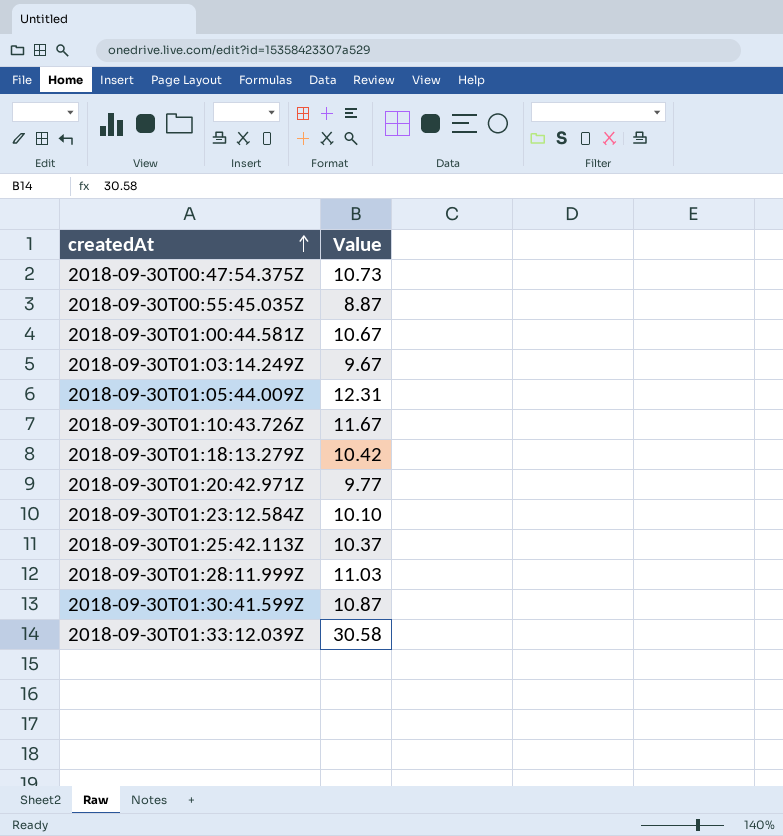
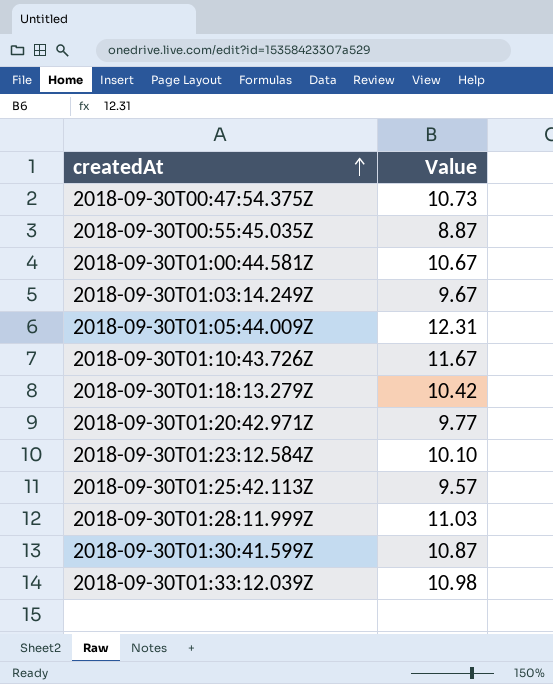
2018-09-30T01:25:42.113Z | Value: 10.37 -> 9.57
2018-09-30T01:33:12.039Z | Value: 30.58 -> 10.98

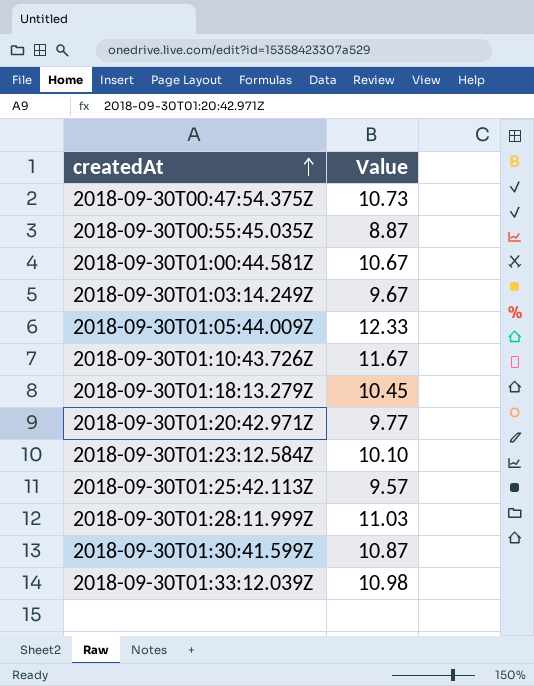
2018-09-30T01:05:44.009Z | Value: 12.31 -> 12.33
2018-09-30T01:18:13.279Z | Value: 10.42 -> 10.45

